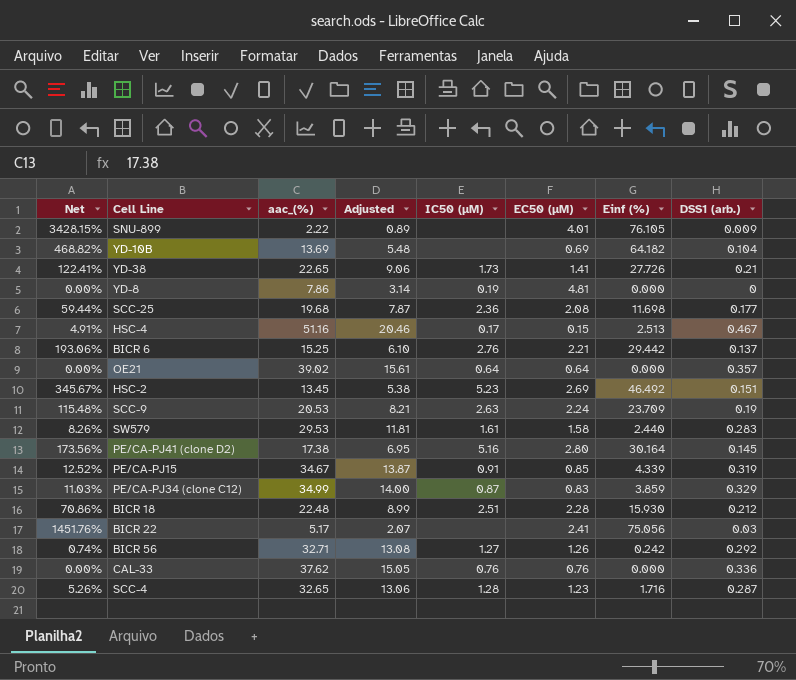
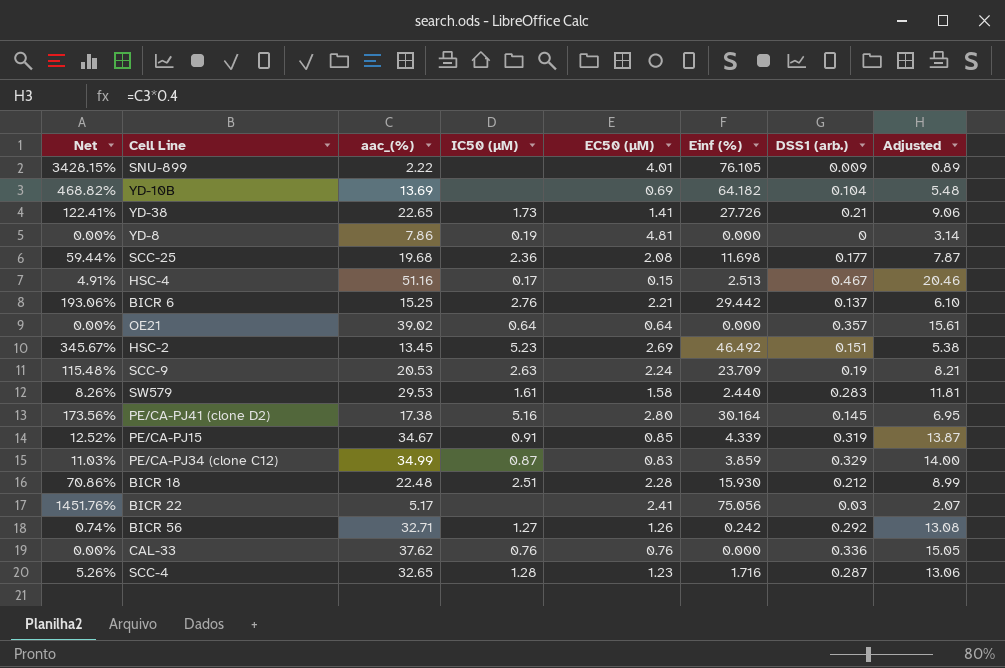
column Adjusted | position: 4 -> 8

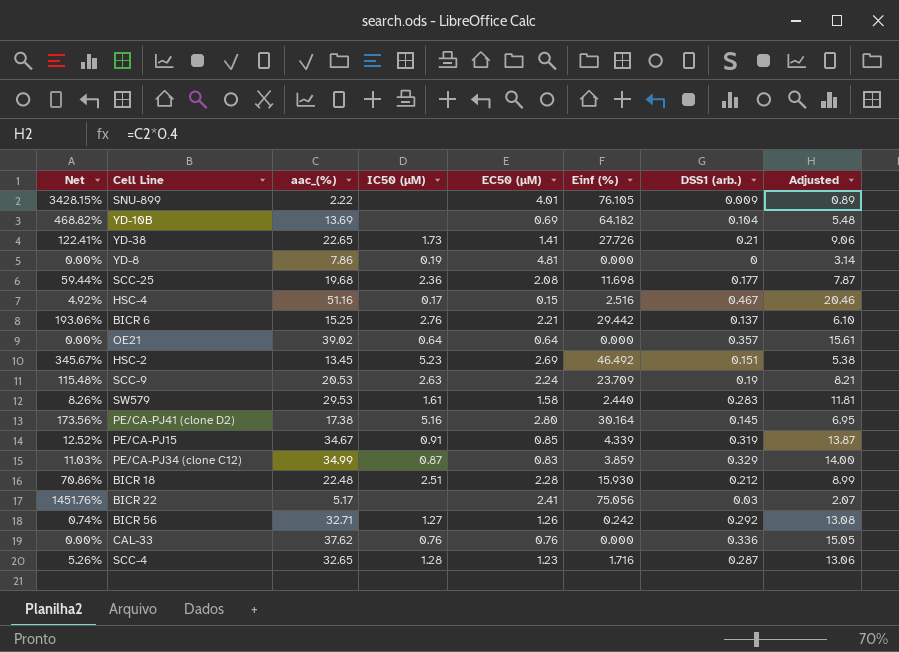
HSC-4 | Net: 4.91% -> 4.92%
HSC-4 | Einf (%): 2.513 -> 2.516

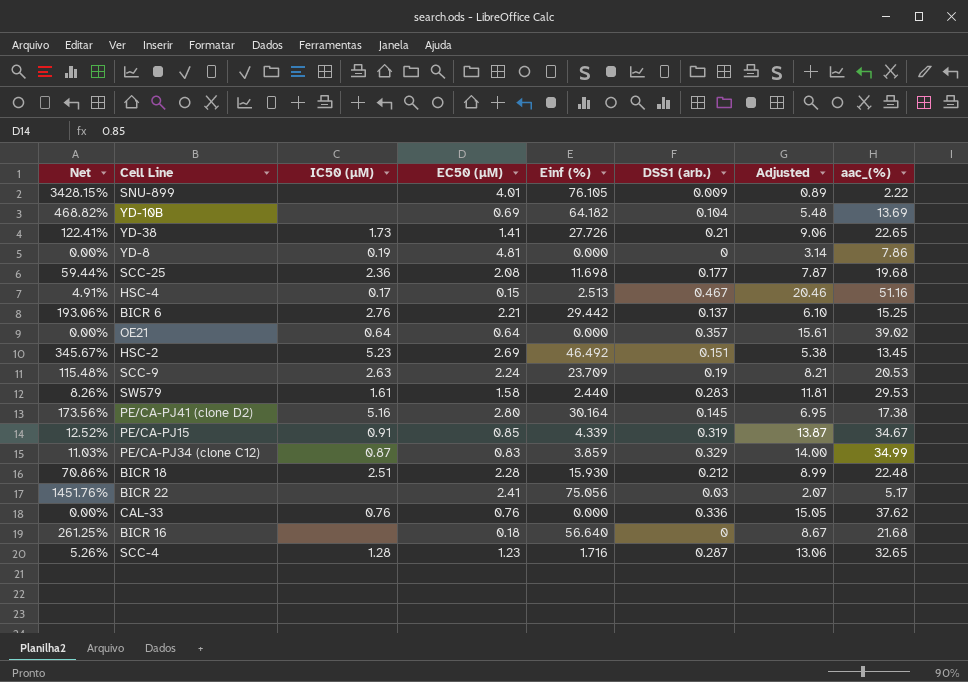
column aac_(%) | position: 3 -> 8
row BICR 56: 0.74% | 32.71 | 1.27 | 1.26 | 0.242 | 0.292 | 13.08 -> none
HSC-4 | Net: 4.92% -> 4.91%
HSC-4 | Einf (%): 2.516 -> 2.513
row BICR 16: none -> 261.25% | none | 0.18 | 56.640 | 0 | 8.67 | 21.68

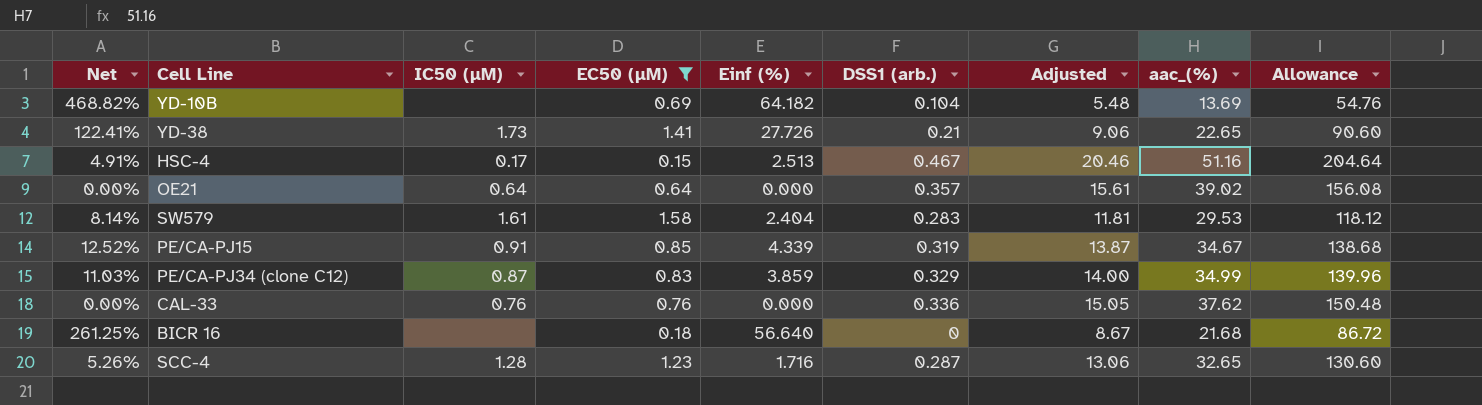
filter: none -> EC50 (µM) <= 1.58
column Allowance | formula: none -> [aac_(%)] * 4
SW579 | Net: 8.26% -> 8.14%
SW579 | Einf (%): 2.440 -> 2.404

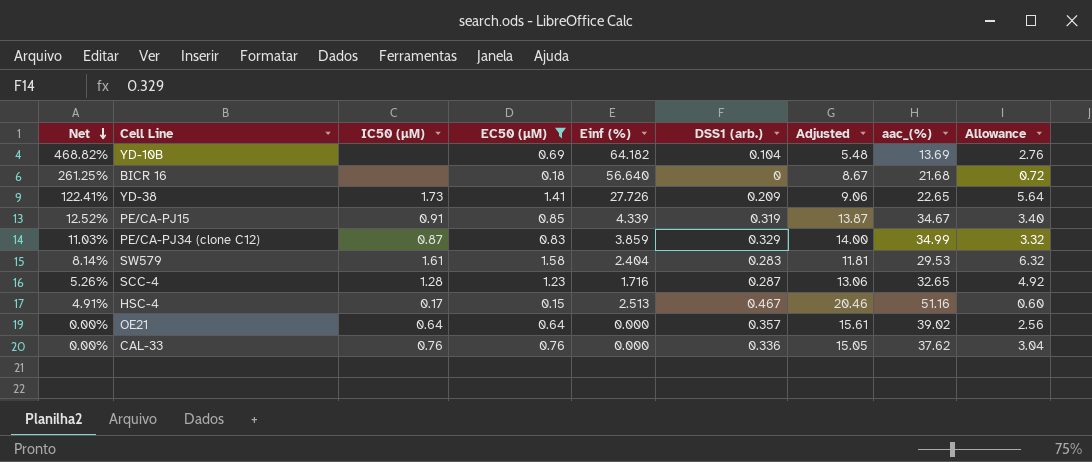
row order: none -> Net descending
column Allowance | formula: [aac_(%)] * 4 -> [EC50 (µM)] * 4
YD-38 | DSS1 (arb.): 0.21 -> 0.209

